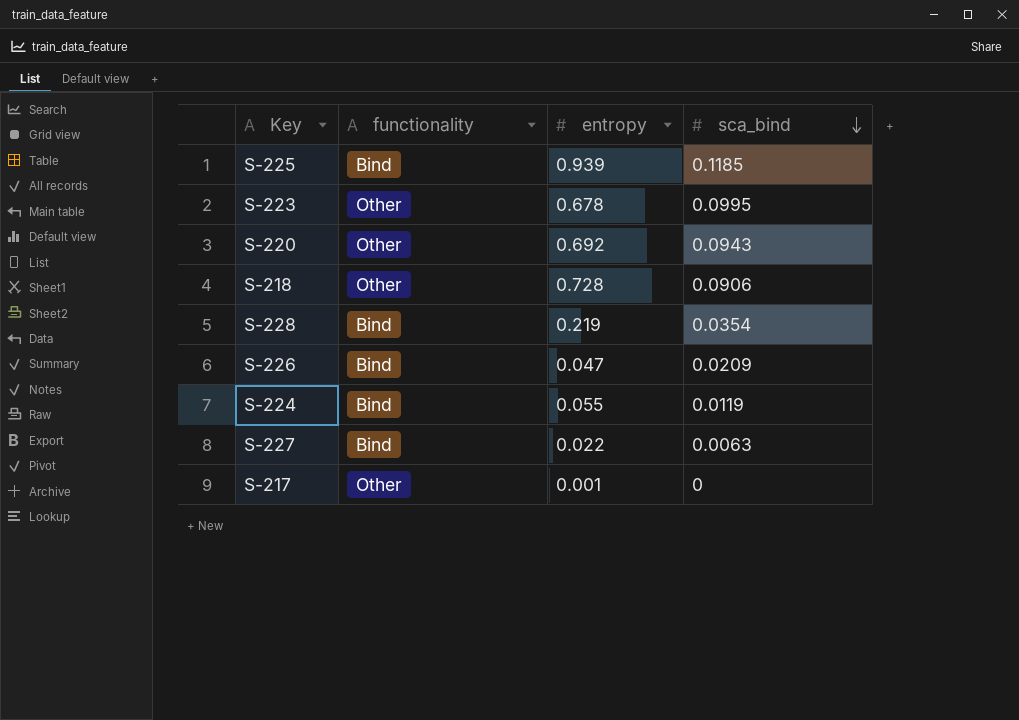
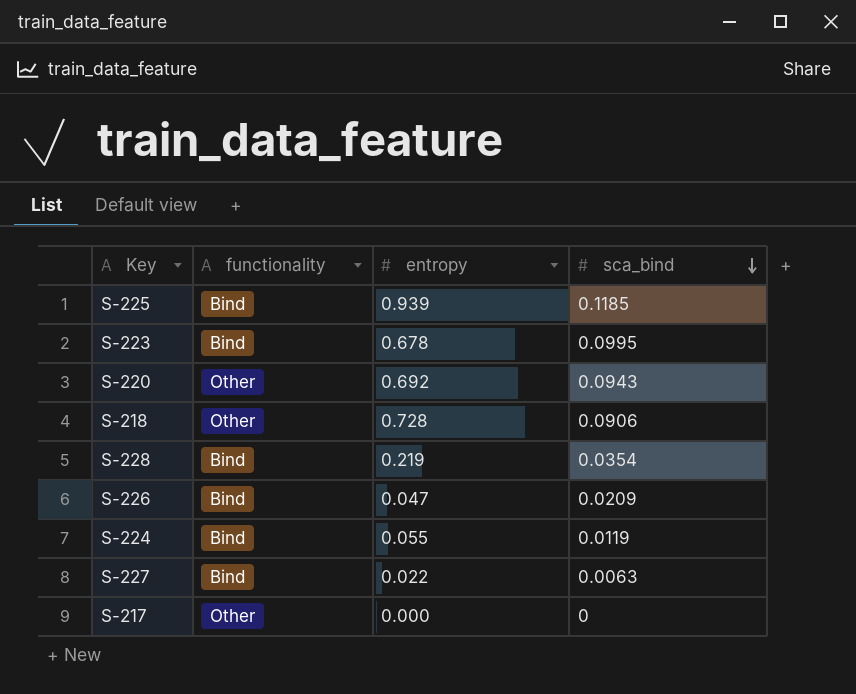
S-223 | functionality: Other -> Bind
S-217 | entropy: 0.001 -> 0.000

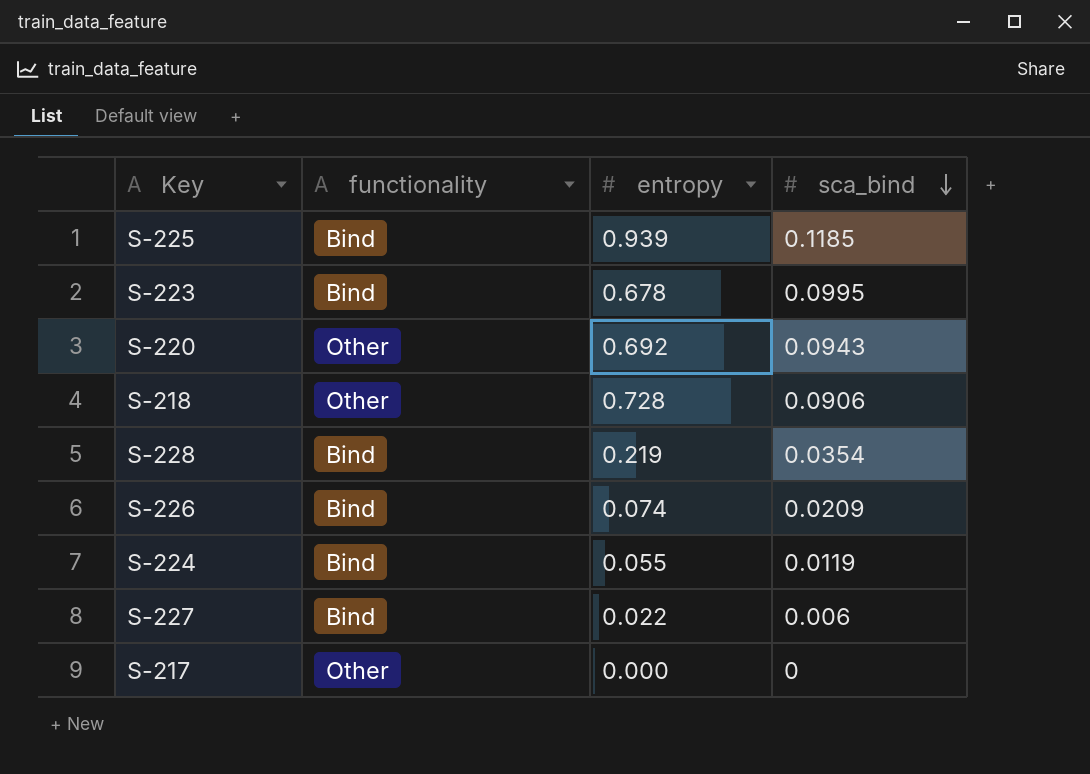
S-226 | entropy: 0.047 -> 0.074
S-227 | sca_bind: 0.0063 -> 0.006

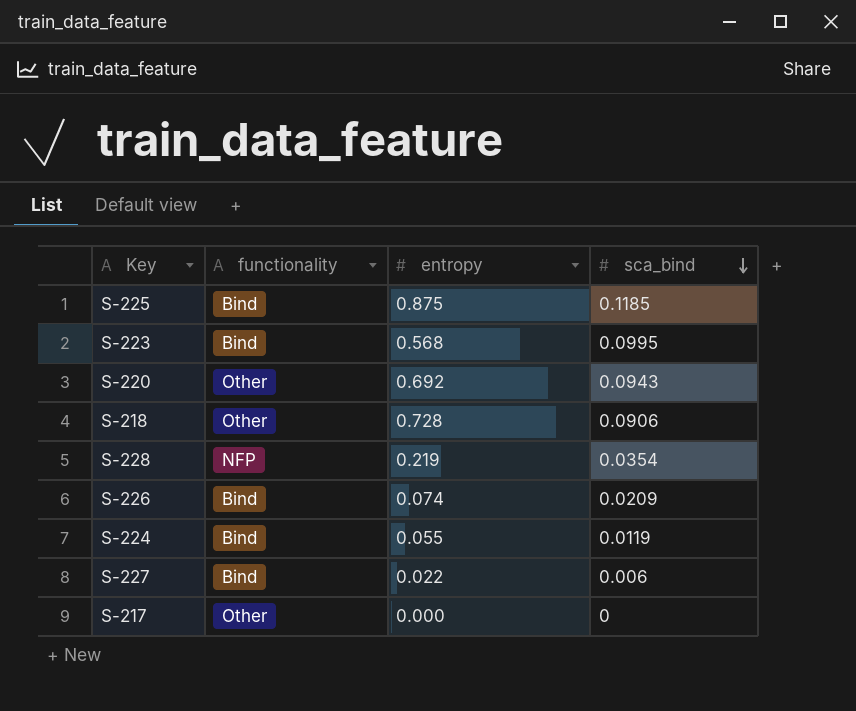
S-225 | entropy: 0.939 -> 0.875
S-223 | entropy: 0.678 -> 0.568
S-228 | functionality: Bind -> NFP

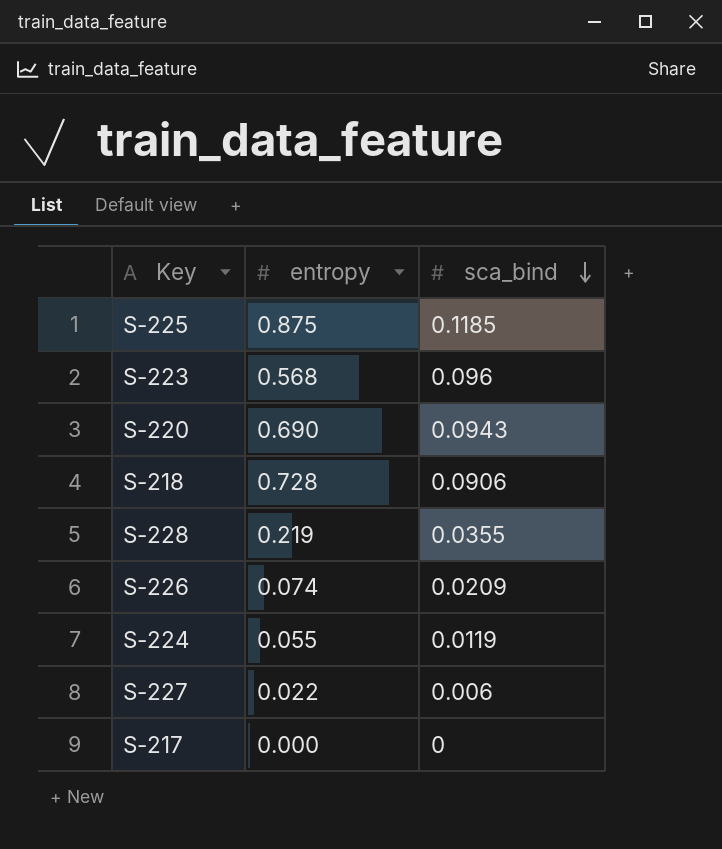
column functionality | position: 2 -> none
S-223 | sca_bind: 0.0995 -> 0.096
S-220 | entropy: 0.692 -> 0.690
S-228 | sca_bind: 0.0354 -> 0.0355

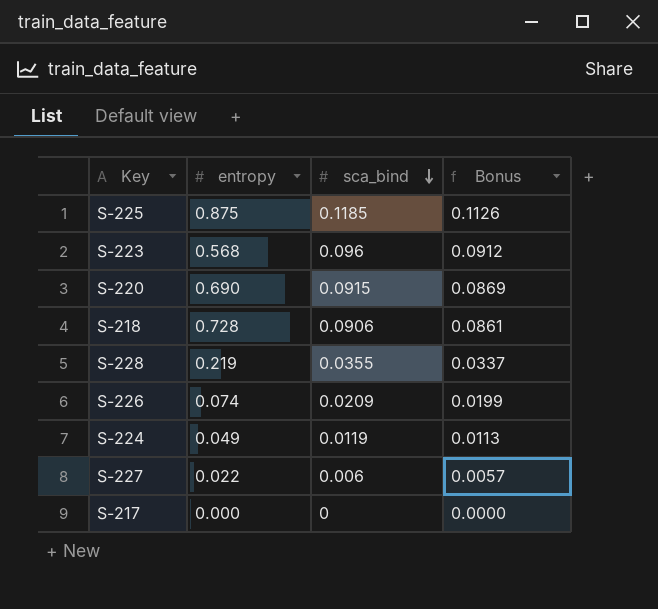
column Bonus | formula: none -> [sca_bind] * 0.95
S-220 | sca_bind: 0.0943 -> 0.0915
S-224 | entropy: 0.055 -> 0.049

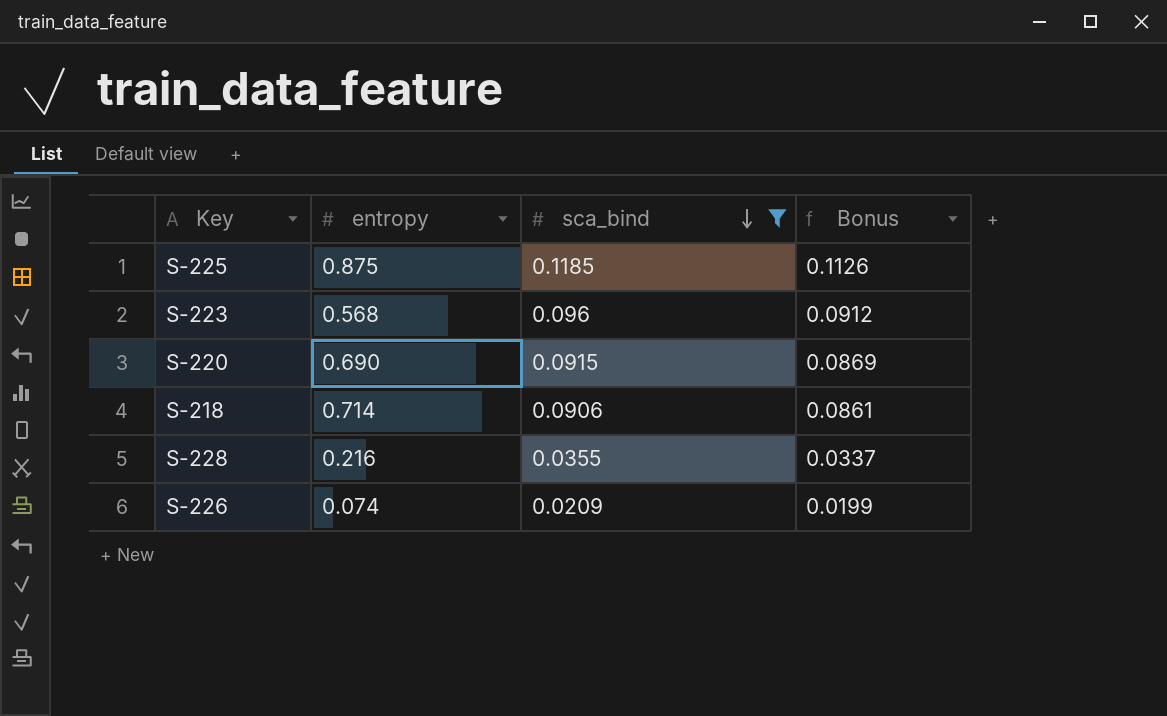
filter: none -> sca_bind >= 0.0209
S-218 | entropy: 0.728 -> 0.714
S-228 | entropy: 0.219 -> 0.216

